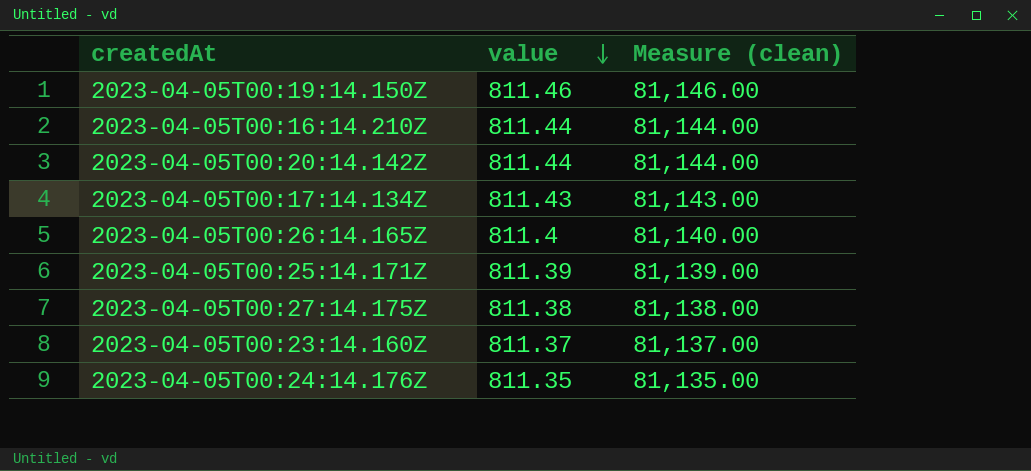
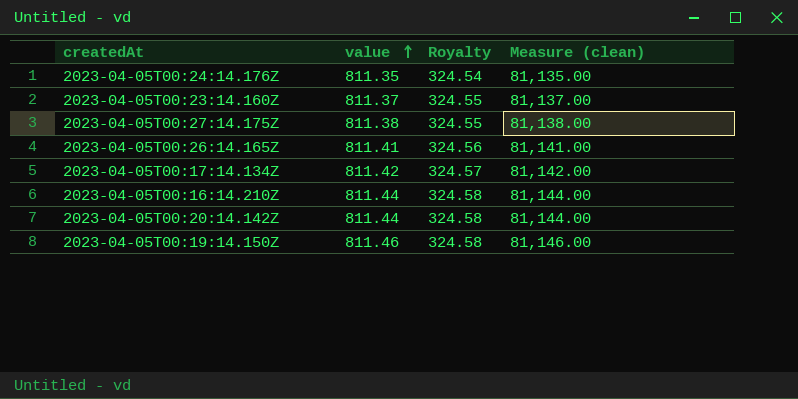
row order: value descending -> value ascending
column Royalty | formula: none -> [value] * 0.4
row 2023-04-05T00:25:14.171Z: 811.39 | 81,139.00 -> none
2023-04-05T00:26:14.165Z | value: 811.4 -> 811.41
2023-04-05T00:26:14.165Z | Measure (clean): 81,140.00 -> 81,141.00
2023-04-05T00:17:14.134Z | value: 811.43 -> 811.42
2023-04-05T00:17:14.134Z | Measure (clean): 81,143.00 -> 81,142.00

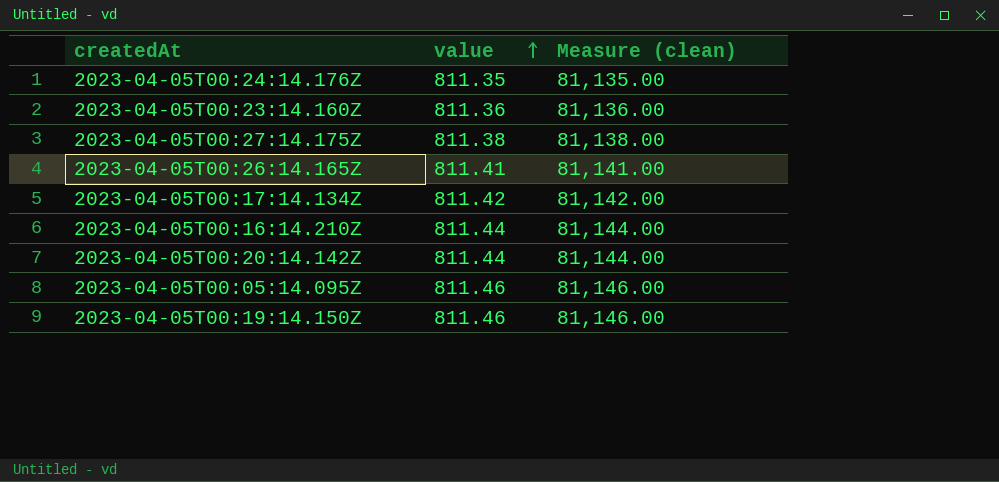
column Royalty | formula: [value] * 0.4 -> none
2023-04-05T00:23:14.160Z | value: 811.37 -> 811.36
2023-04-05T00:23:14.160Z | Measure (clean): 81,137.00 -> 81,136.00
row 2023-04-05T00:05:14.095Z: none -> 811.46 | 81,146.00

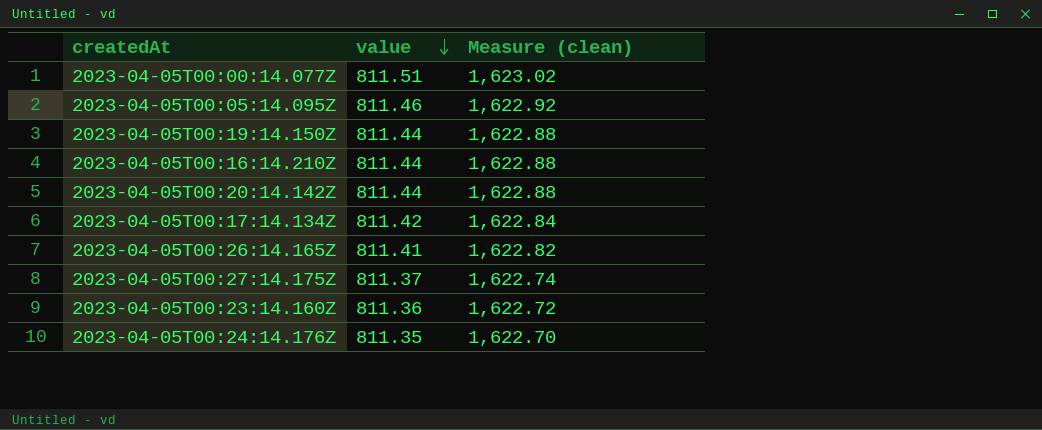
row order: value ascending -> value descending
column Measure (clean) | formula: [value] * 100 -> [value] * 2
row 2023-04-05T00:00:14.077Z: none -> 811.51 | 1,623.02
2023-04-05T00:19:14.150Z | value: 811.46 -> 811.44
2023-04-05T00:27:14.175Z | value: 811.38 -> 811.37

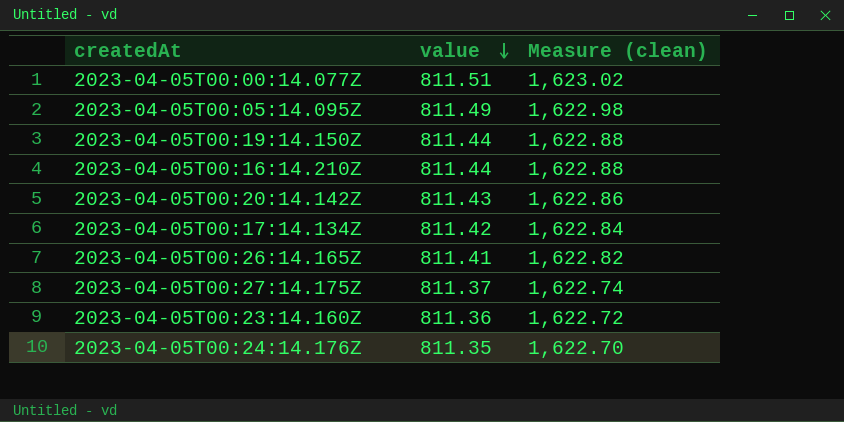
2023-04-05T00:05:14.095Z | value: 811.46 -> 811.49
2023-04-05T00:05:14.095Z | Measure (clean): 1,622.92 -> 1,622.98
2023-04-05T00:20:14.142Z | value: 811.44 -> 811.43
2023-04-05T00:20:14.142Z | Measure (clean): 1,622.88 -> 1,622.86

